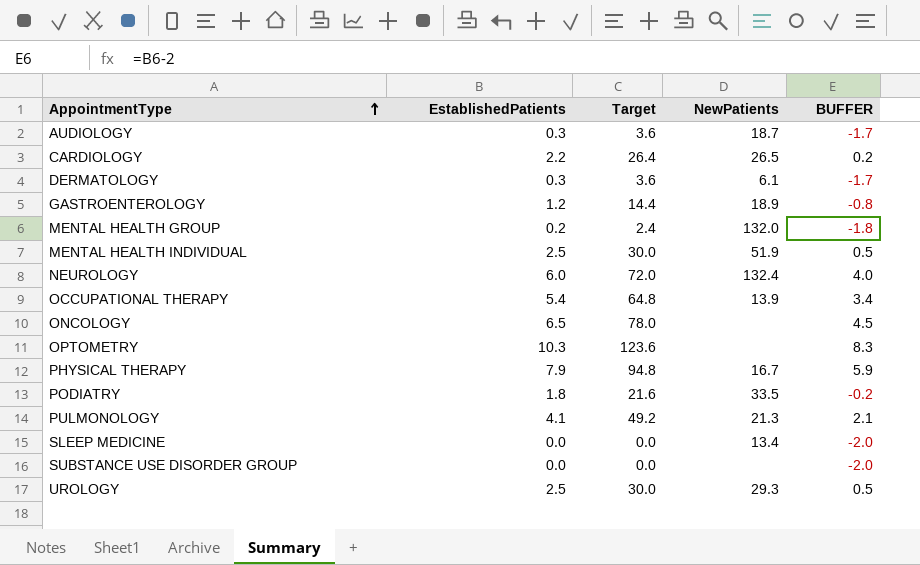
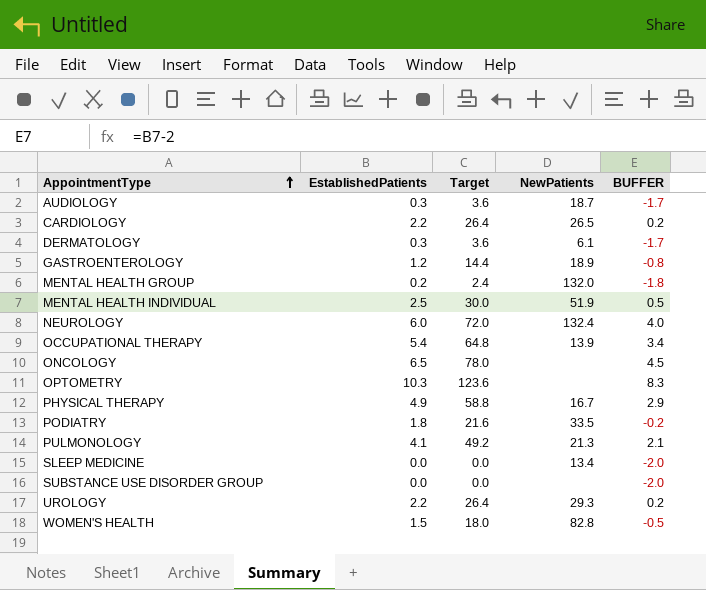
PHYSICAL THERAPY | EstablishedPatients: 7.9 -> 4.9
PHYSICAL THERAPY | Target: 94.8 -> 58.8
PHYSICAL THERAPY | BUFFER: 5.9 -> 2.9
UROLOGY | EstablishedPatients: 2.5 -> 2.2
UROLOGY | Target: 30.0 -> 26.4
UROLOGY | BUFFER: 0.5 -> 0.2
row WOMEN'S HEALTH: none -> 1.5 | 18.0 | 82.8 | -0.5

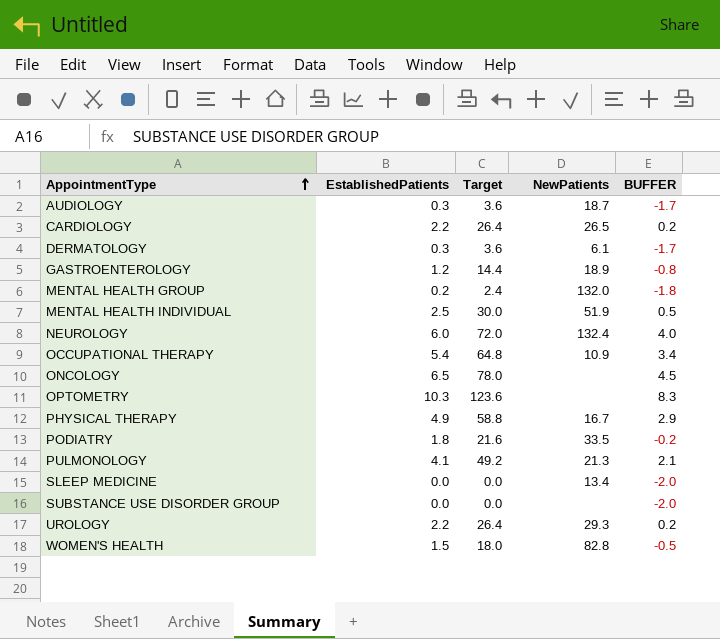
OCCUPATIONAL THERAPY | NewPatients: 13.9 -> 10.9

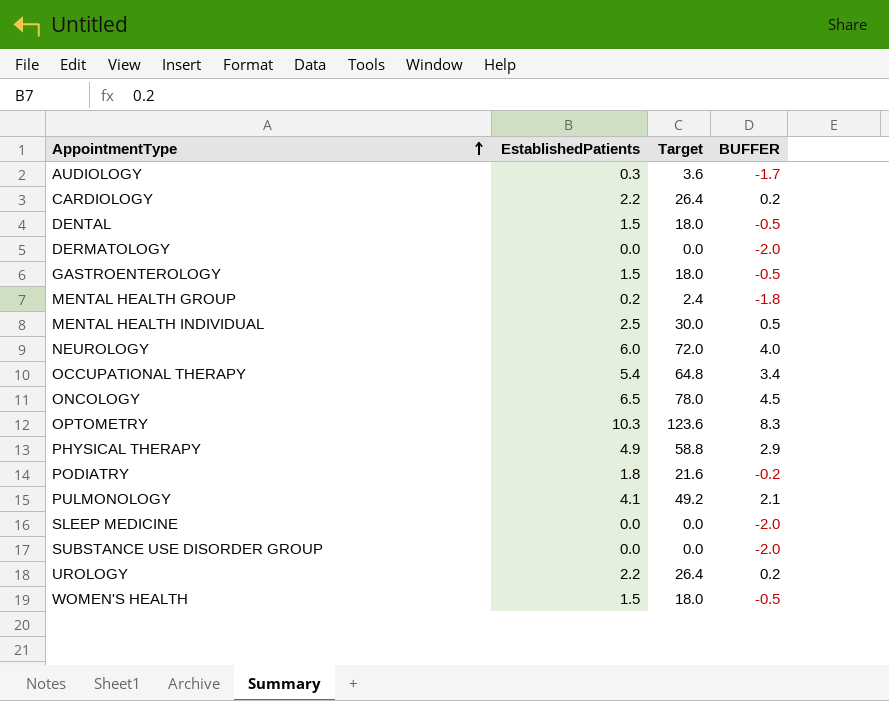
column NewPatients | position: 4 -> none
row DENTAL: none -> 1.5 | 18.0 | -0.5
DERMATOLOGY | EstablishedPatients: 0.3 -> 0.0
DERMATOLOGY | Target: 3.6 -> 0.0
DERMATOLOGY | BUFFER: -1.7 -> -2.0
GASTROENTEROLOGY | EstablishedPatients: 1.2 -> 1.5
GASTROENTEROLOGY | Target: 14.4 -> 18.0
GASTROENTEROLOGY | BUFFER: -0.8 -> -0.5

